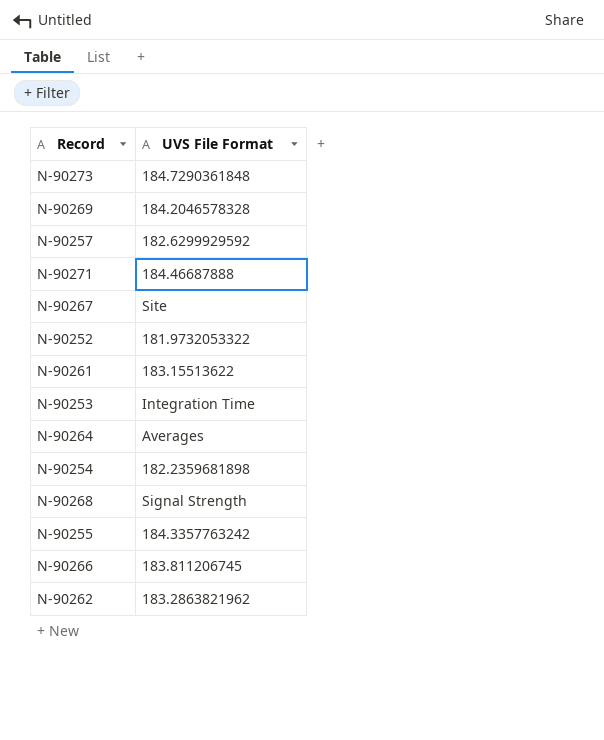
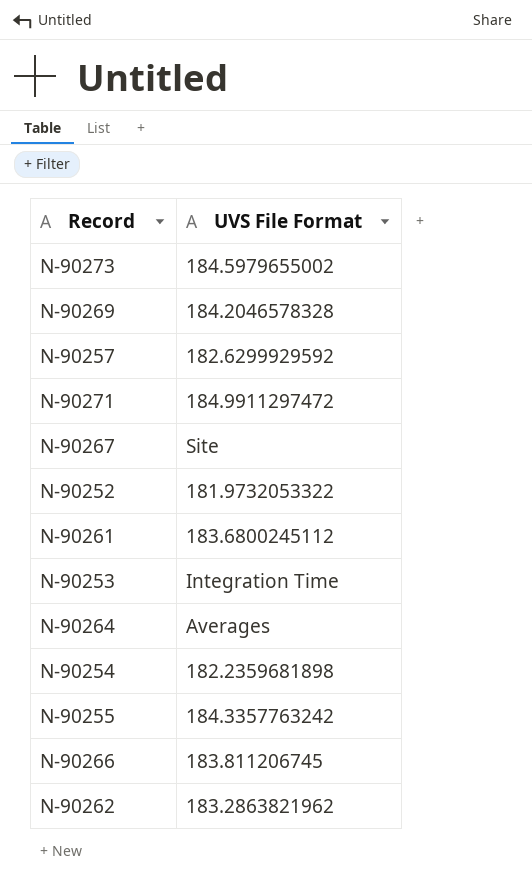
row N-90268: Signal Strength -> none
N-90273 | UVS File Format: 184.7290361848 -> 184.5979655002
N-90271 | UVS File Format: 184.46687888 -> 184.9911297472
N-90261 | UVS File Format: 183.15513622 -> 183.6800245112

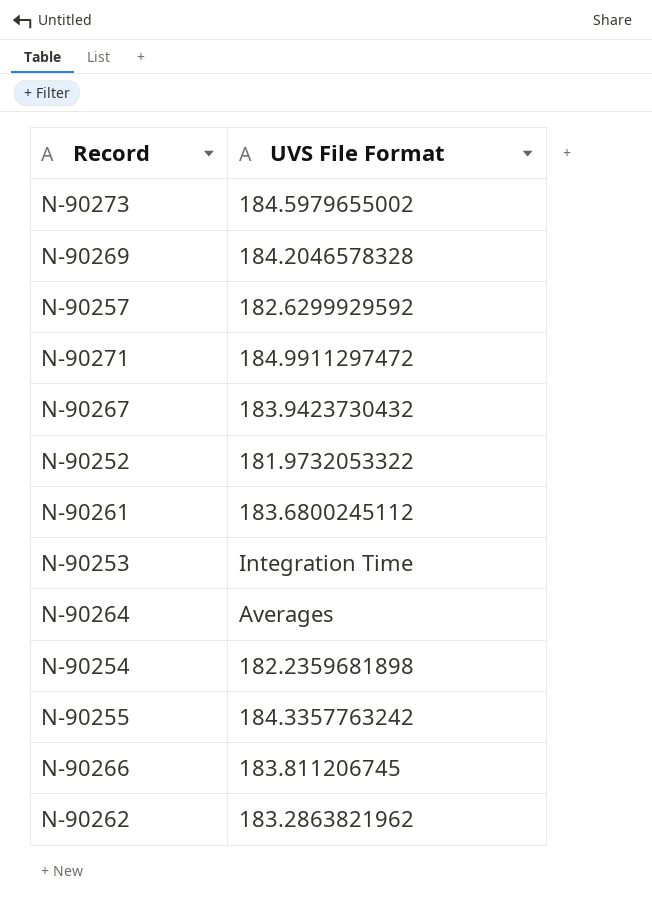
N-90267 | UVS File Format: Site -> 183.9423730432

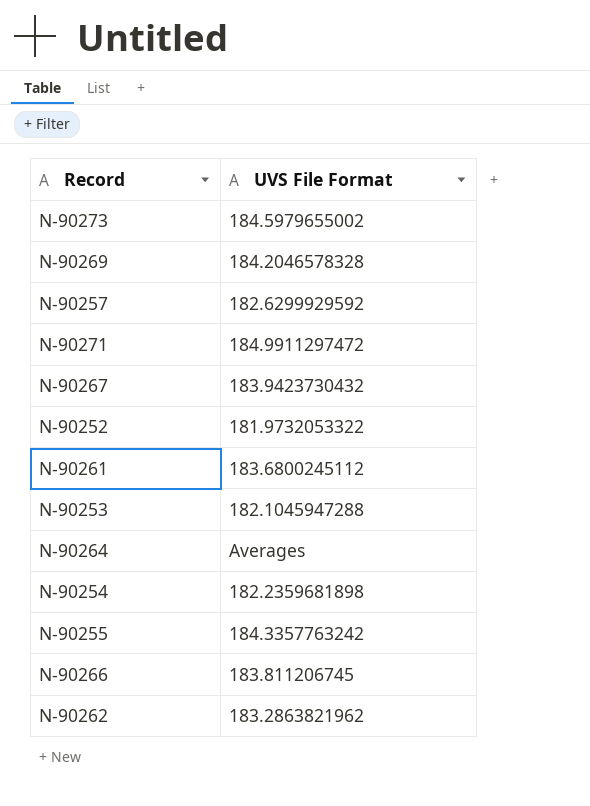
N-90253 | UVS File Format: Integration Time -> 182.1045947288

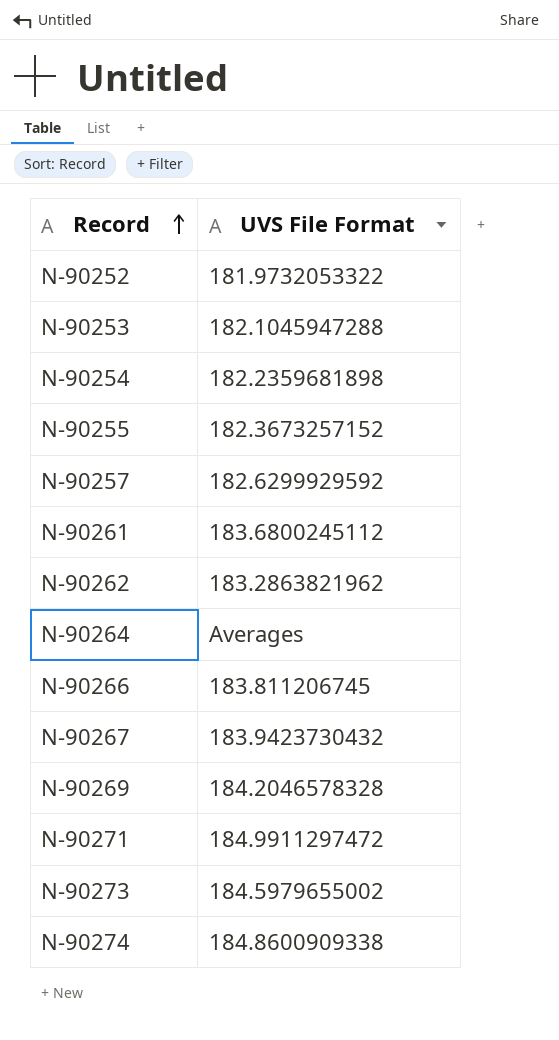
row order: none -> Record ascending
N-90255 | UVS File Format: 184.3357763242 -> 182.3673257152
row N-90274: none -> 184.8600909338

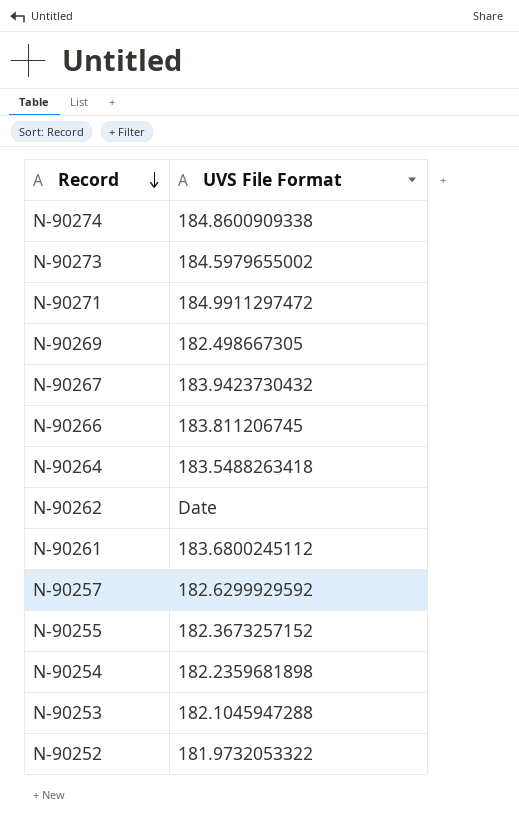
row order: Record ascending -> Record descending
N-90269 | UVS File Format: 184.2046578328 -> 182.498667305
N-90264 | UVS File Format: Averages -> 183.5488263418
N-90262 | UVS File Format: 183.2863821962 -> Date

